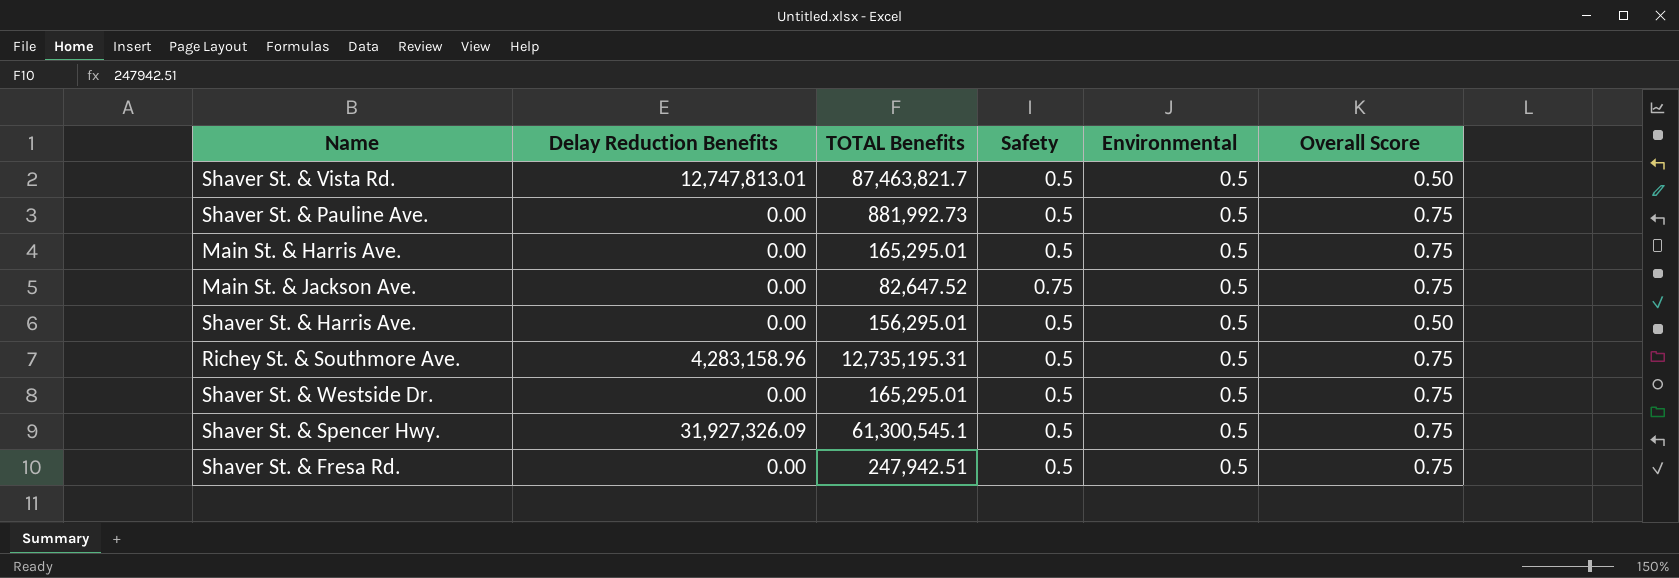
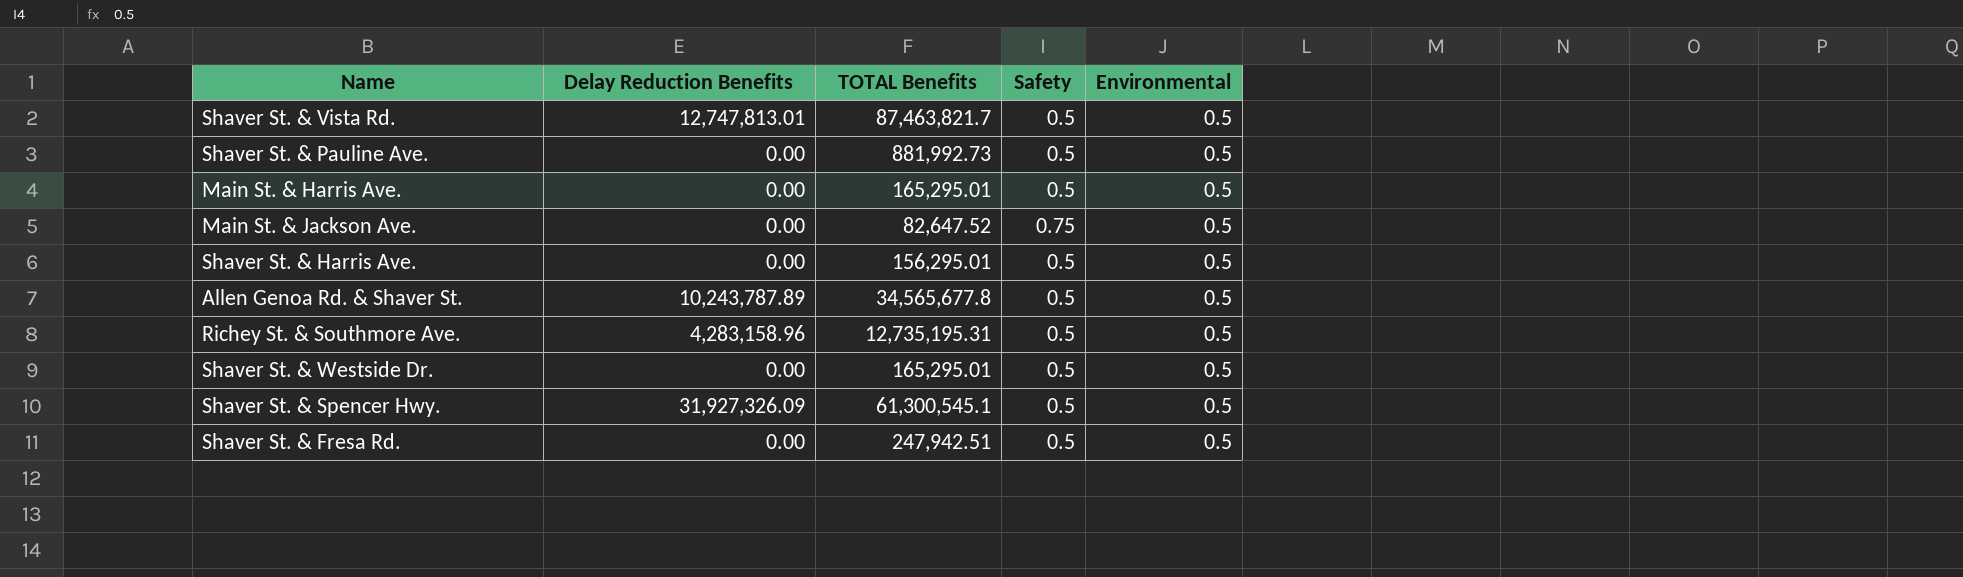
column Overall Score | position: 6 -> none
row Allen Genoa Rd. & Shaver St.: none -> 10,243,787.89 | 34,565,677.8 | 0.5 | 0.5

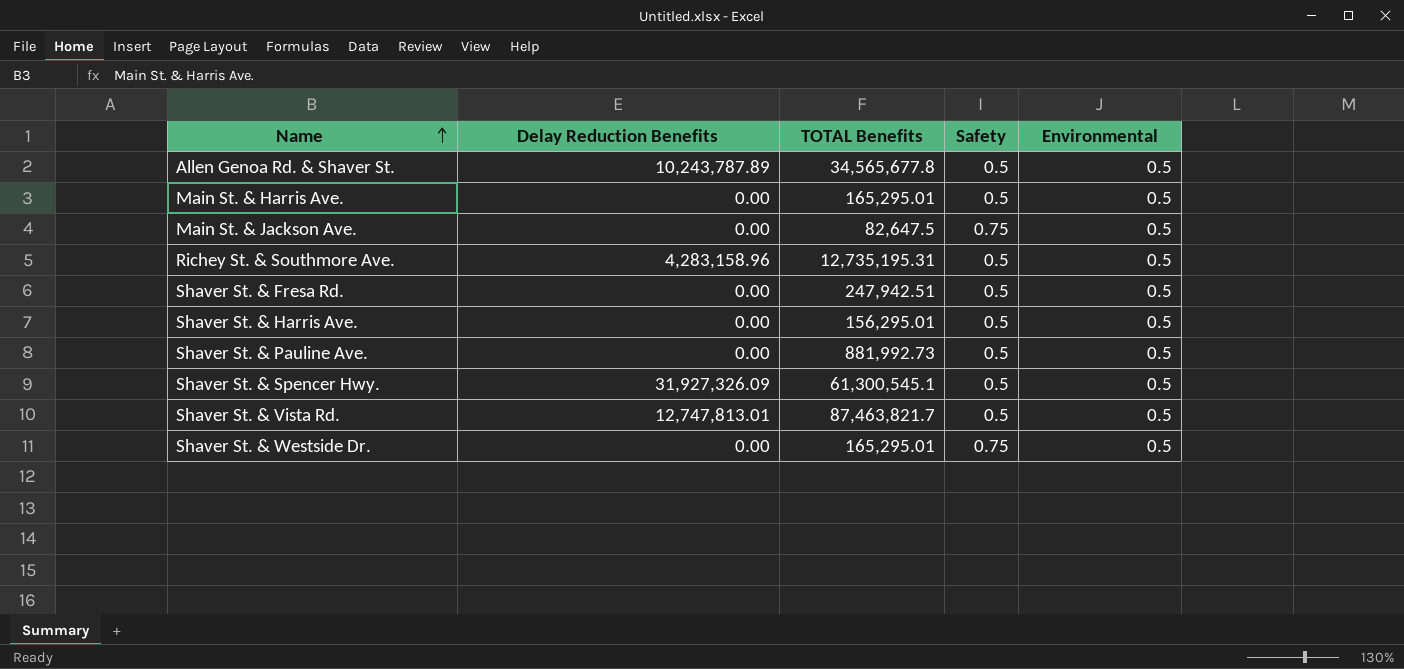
row order: none -> Name ascending
Main St. & Jackson Ave. | TOTAL Benefits: 82,647.52 -> 82,647.5
Shaver St. & Westside Dr. | Safety: 0.5 -> 0.75

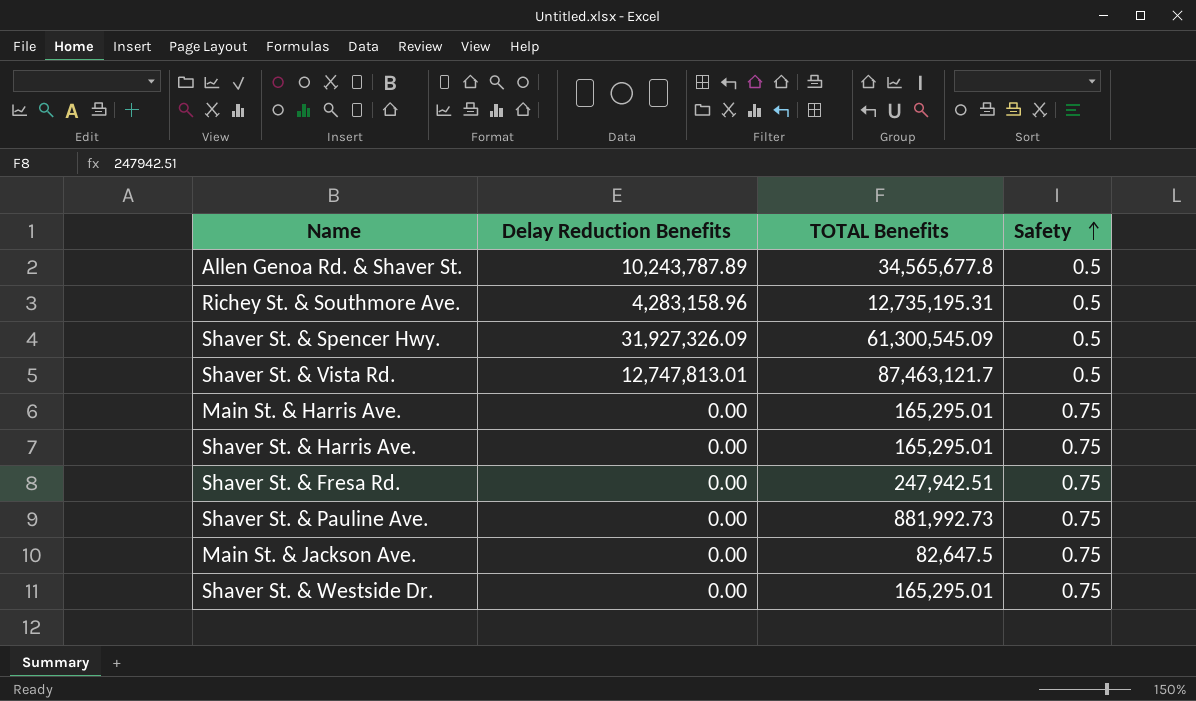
row order: Name ascending -> Safety ascending
column Environmental | position: 5 -> none
Shaver St. & Spencer Hwy. | TOTAL Benefits: 61,300,545.1 -> 61,300,545.09
Shaver St. & Vista Rd. | TOTAL Benefits: 87,463,821.7 -> 87,463,121.7
Main St. & Harris Ave. | Safety: 0.5 -> 0.75
Shaver St. & Harris Ave. | TOTAL Benefits: 156,295.01 -> 165,295.01
Shaver St. & Harris Ave. | Safety: 0.5 -> 0.75
Shaver St. & Fresa Rd. | Safety: 0.5 -> 0.75
Shaver St. & Pauline Ave. | Safety: 0.5 -> 0.75

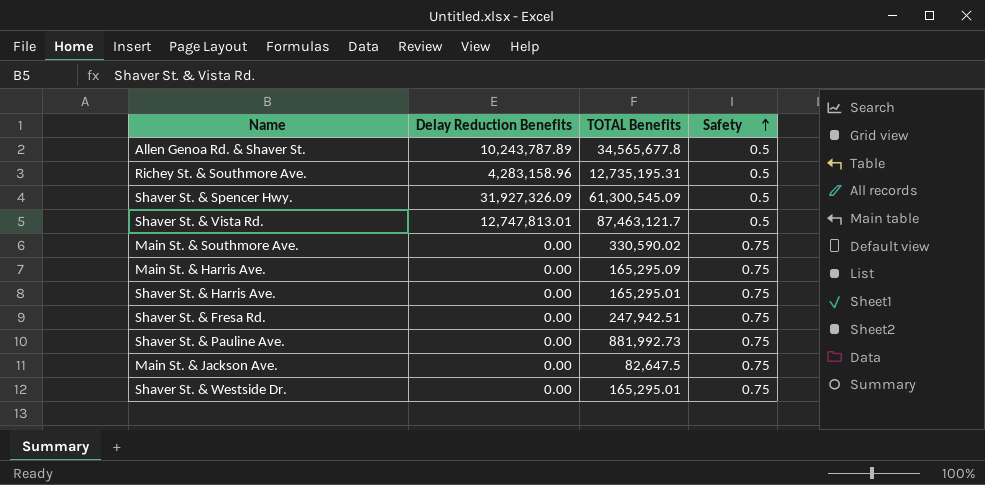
row Main St. & Southmore Ave.: none -> 0.00 | 330,590.02 | 0.75
Main St. & Harris Ave. | TOTAL Benefits: 165,295.01 -> 165,295.09

